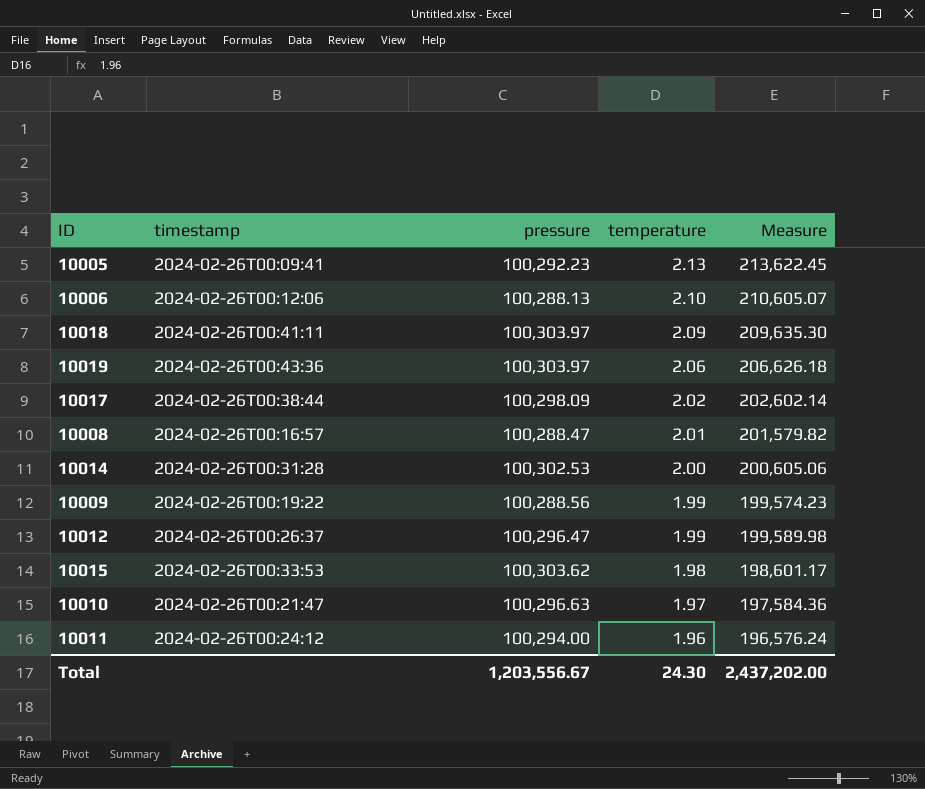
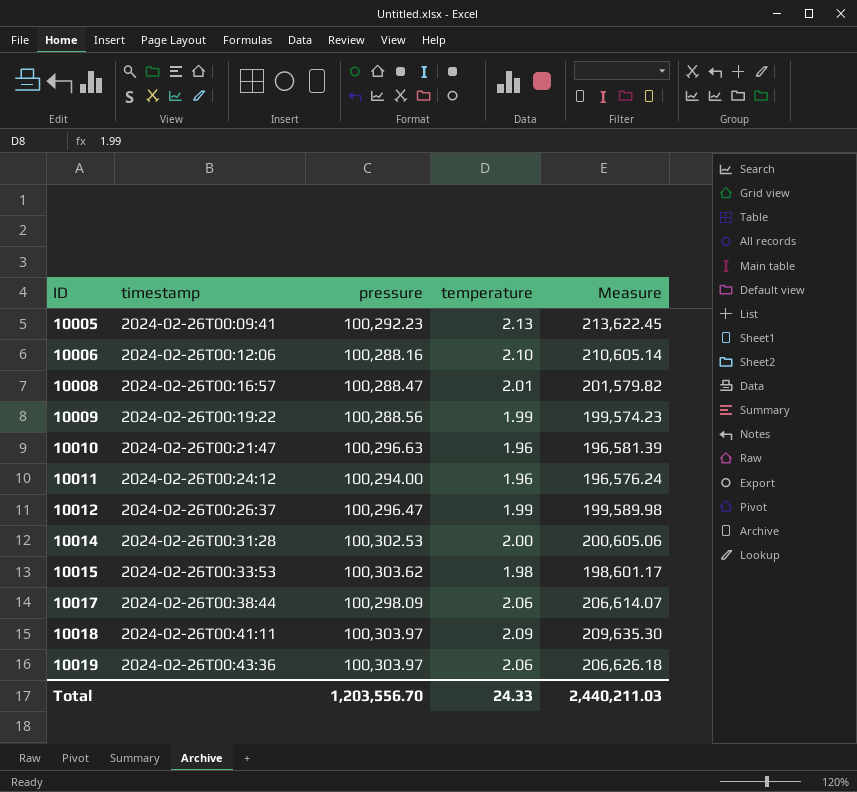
row order: temperature descending -> ID ascending
10006 | pressure: 100,288.13 -> 100,288.16
10006 | Measure: 210,605.07 -> 210,605.14
10010 | temperature: 1.97 -> 1.96
10010 | Measure: 197,584.36 -> 196,581.39
10017 | temperature: 2.02 -> 2.06
10017 | Measure: 202,602.14 -> 206,614.07
Total | pressure: 1,203,556.67 -> 1,203,556.70
Total | temperature: 24.30 -> 24.33
Total | Measure: 2,437,202.00 -> 2,440,211.03

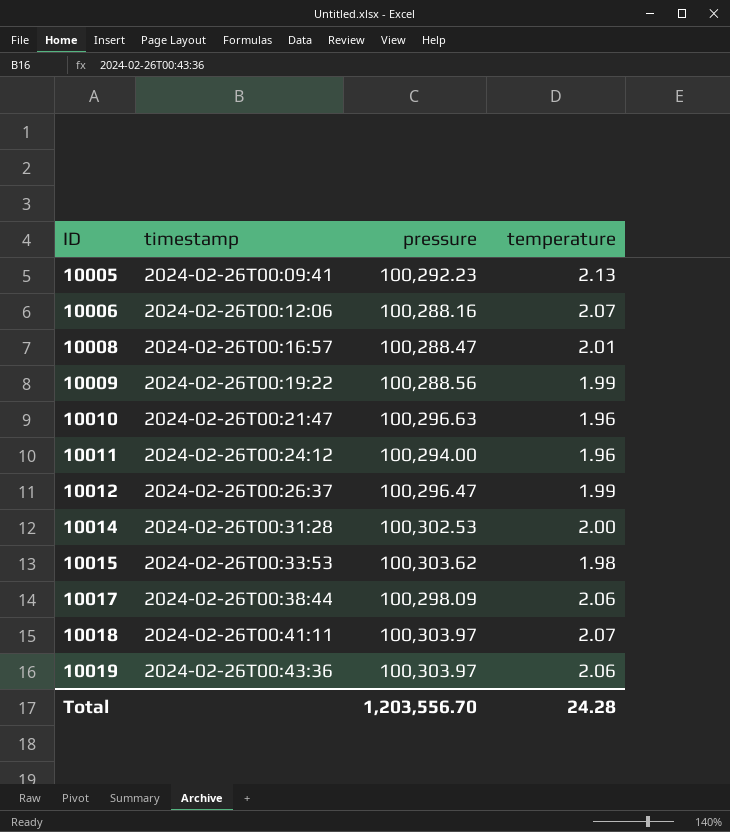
column Measure | formula: [pressure] * [temperature] -> none
10006 | temperature: 2.10 -> 2.07
10018 | temperature: 2.09 -> 2.07
Total | temperature: 24.33 -> 24.28

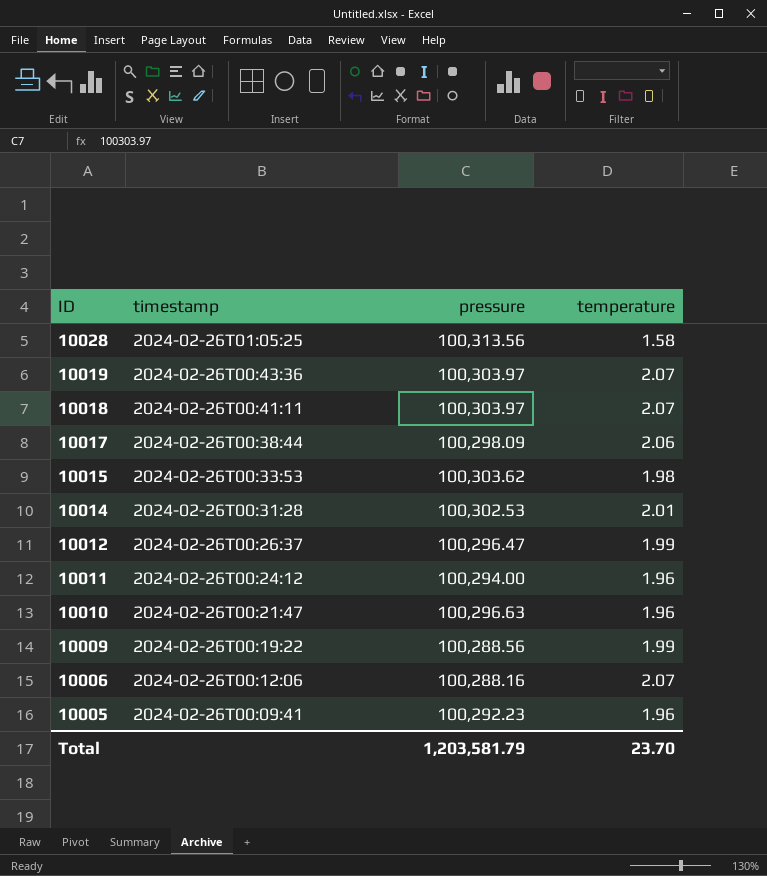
row order: ID ascending -> ID descending
row 10008: 2024-02-26T00:16:57 | 100,288.47 | 2.01 -> none
row 10028: none -> 2024-02-26T01:05:25 | 100,313.56 | 1.58
10019 | temperature: 2.06 -> 2.07
10014 | temperature: 2.00 -> 2.01
10005 | temperature: 2.13 -> 1.96
Total | pressure: 1,203,556.70 -> 1,203,581.79
Total | temperature: 24.28 -> 23.70

